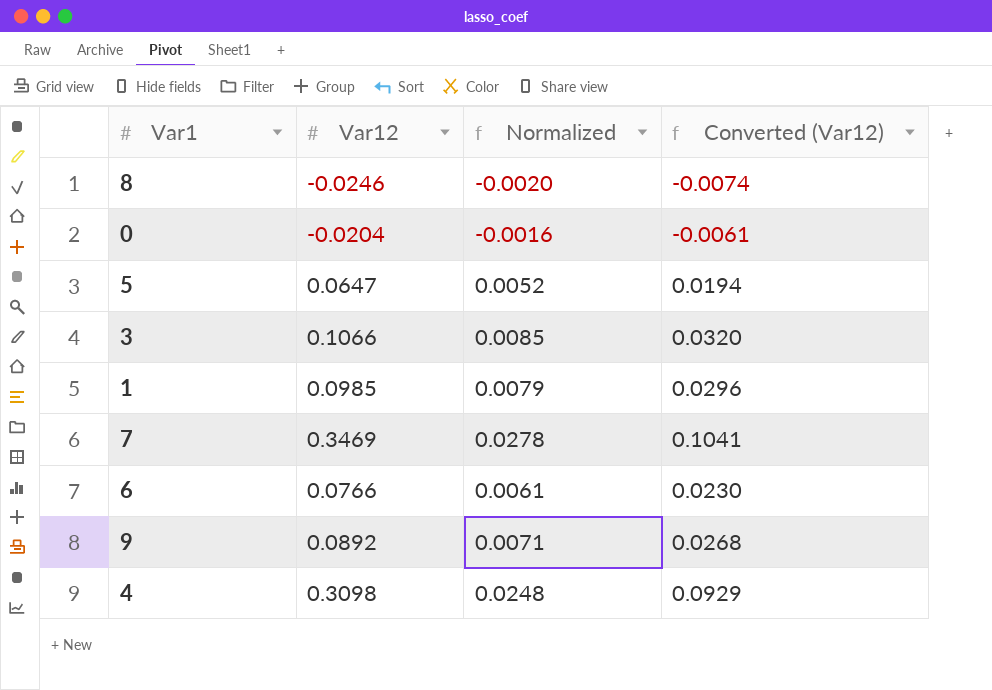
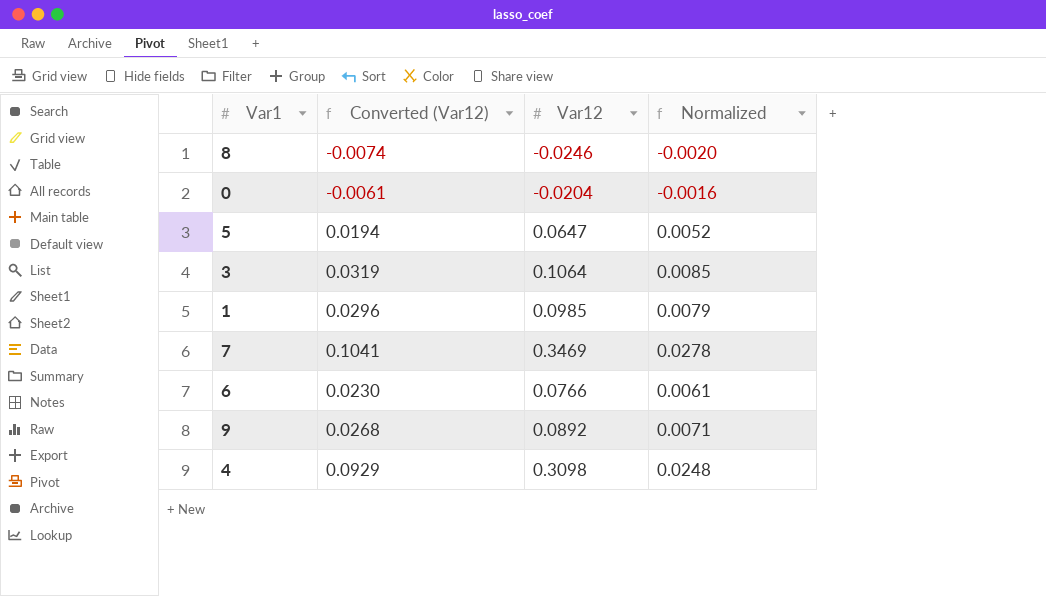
column Converted (Var12) | position: 4 -> 2
3 | Converted (Var12): 0.0320 -> 0.0319
3 | Var12: 0.1066 -> 0.1064

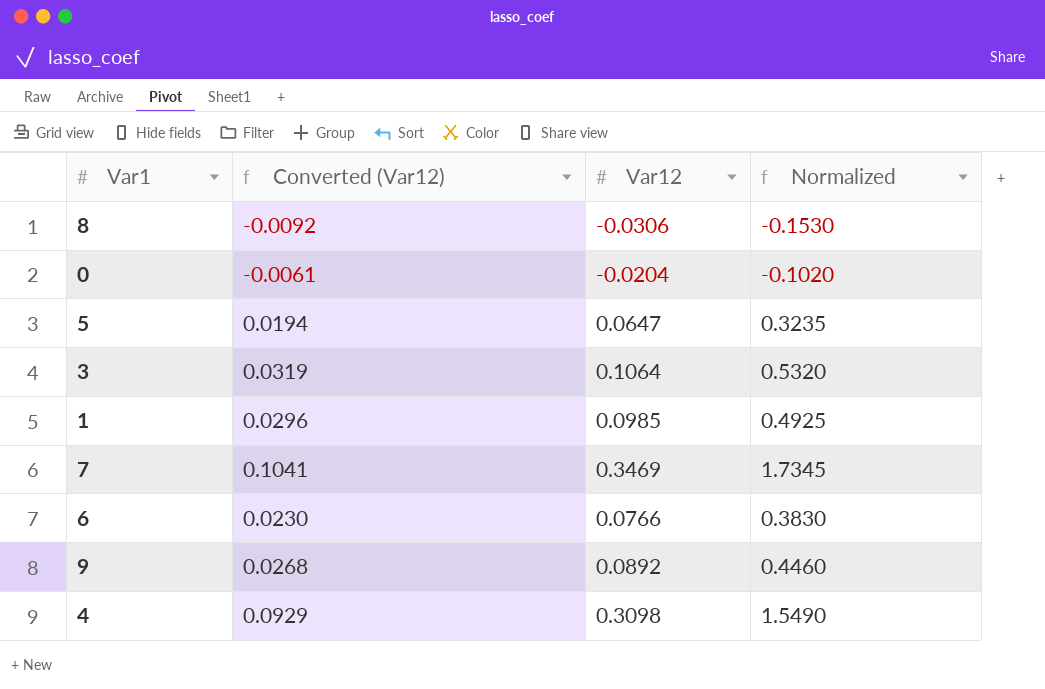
column Normalized | formula: [Var12] * 0.08 -> [Var12] * 5
8 | Converted (Var12): -0.0074 -> -0.0092
8 | Var12: -0.0246 -> -0.0306

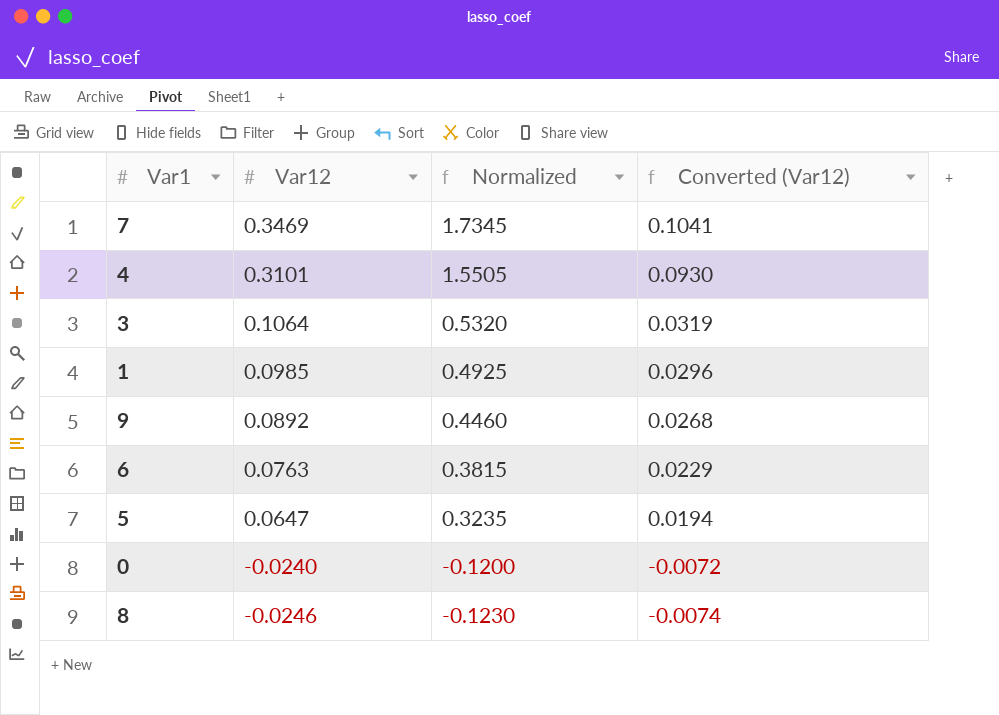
row order: none -> Var12 descending
column Converted (Var12) | position: 2 -> 4
4 | Var12: 0.3098 -> 0.3101
4 | Normalized: 1.5490 -> 1.5505
4 | Converted (Var12): 0.0929 -> 0.0930
6 | Var12: 0.0766 -> 0.0763
6 | Normalized: 0.3830 -> 0.3815
6 | Converted (Var12): 0.0230 -> 0.0229
0 | Var12: -0.0204 -> -0.0240
0 | Normalized: -0.1020 -> -0.1200
0 | Converted (Var12): -0.0061 -> -0.0072
8 | Var12: -0.0306 -> -0.0246
8 | Normalized: -0.1530 -> -0.1230
8 | Converted (Var12): -0.0092 -> -0.0074

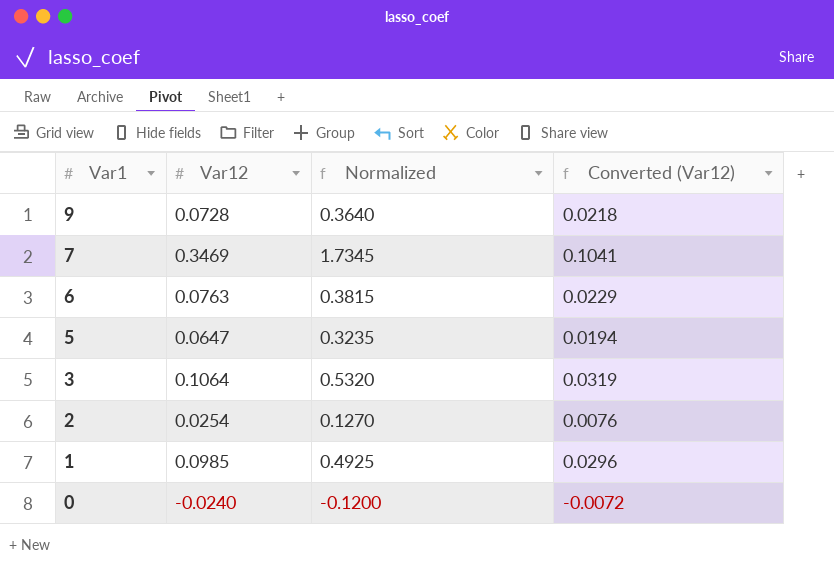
row order: Var12 descending -> Var1 descending
row 4: 0.3101 | 1.5505 | 0.0930 -> none
row 8: -0.0246 | -0.1230 | -0.0074 -> none
9 | Var12: 0.0892 -> 0.0728
9 | Normalized: 0.4460 -> 0.3640
9 | Converted (Var12): 0.0268 -> 0.0218
row 2: none -> 0.0254 | 0.1270 | 0.0076

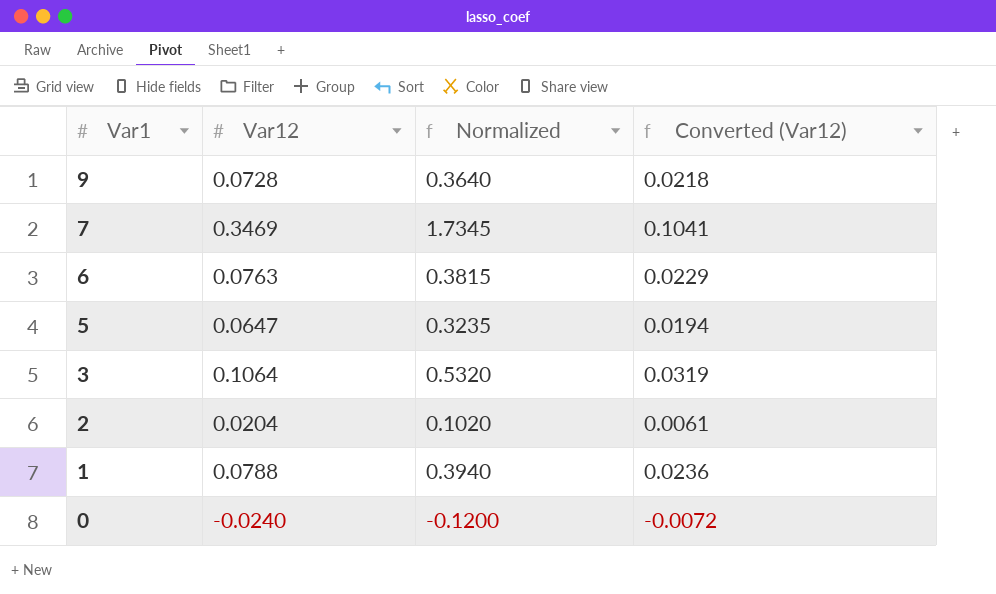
2 | Var12: 0.0254 -> 0.0204
2 | Normalized: 0.1270 -> 0.1020
2 | Converted (Var12): 0.0076 -> 0.0061
1 | Var12: 0.0985 -> 0.0788
1 | Normalized: 0.4925 -> 0.3940
1 | Converted (Var12): 0.0296 -> 0.0236

